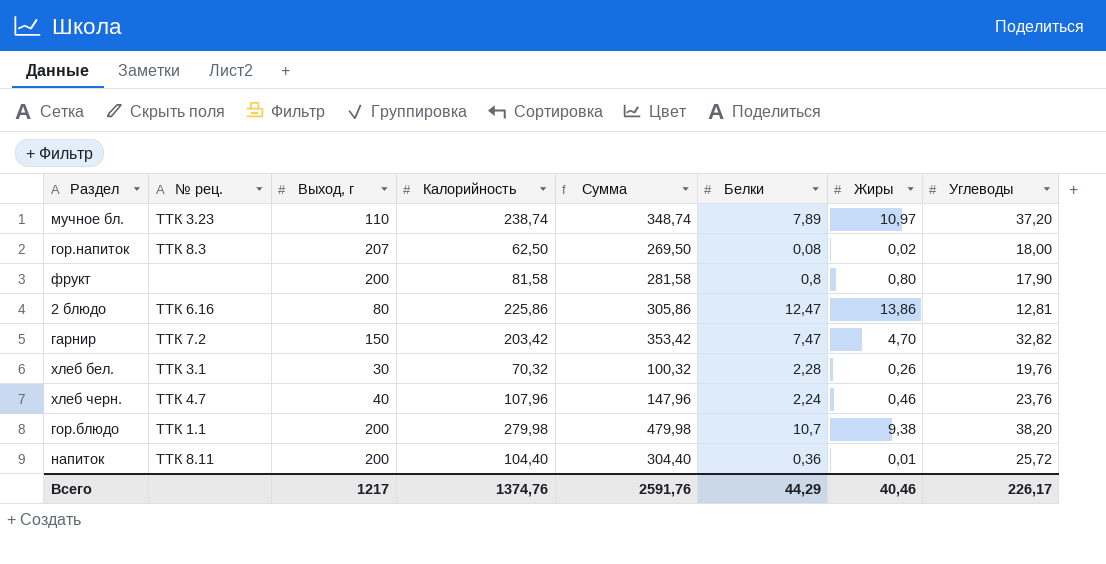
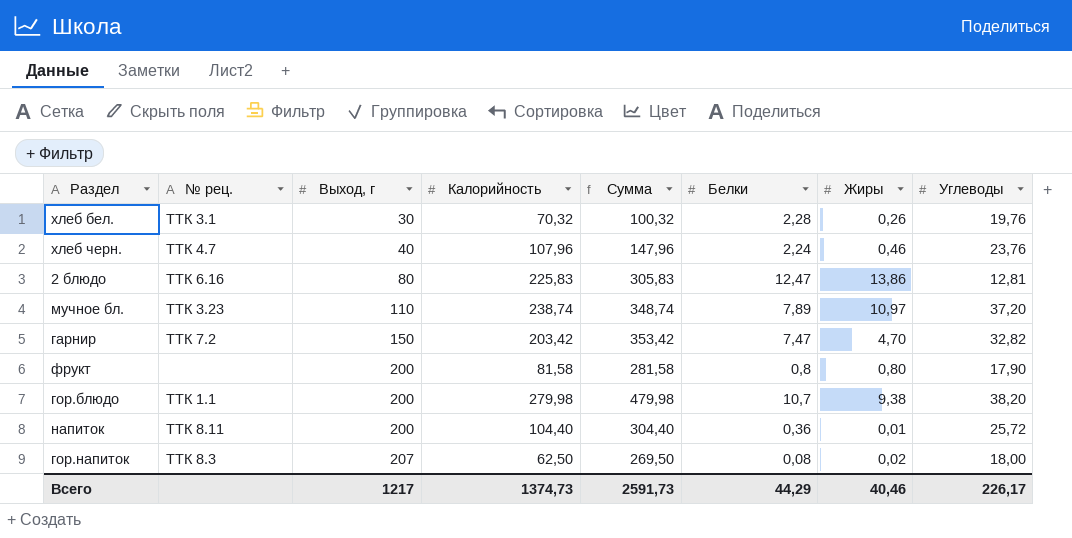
row order: none -> Выход, г ascending
2 блюдо | Калорийность: 225,86 -> 225,83
2 блюдо | Сумма: 305,86 -> 305,83
Всего | Калорийность: 1374,76 -> 1374,73
Всего | Сумма: 2591,76 -> 2591,73

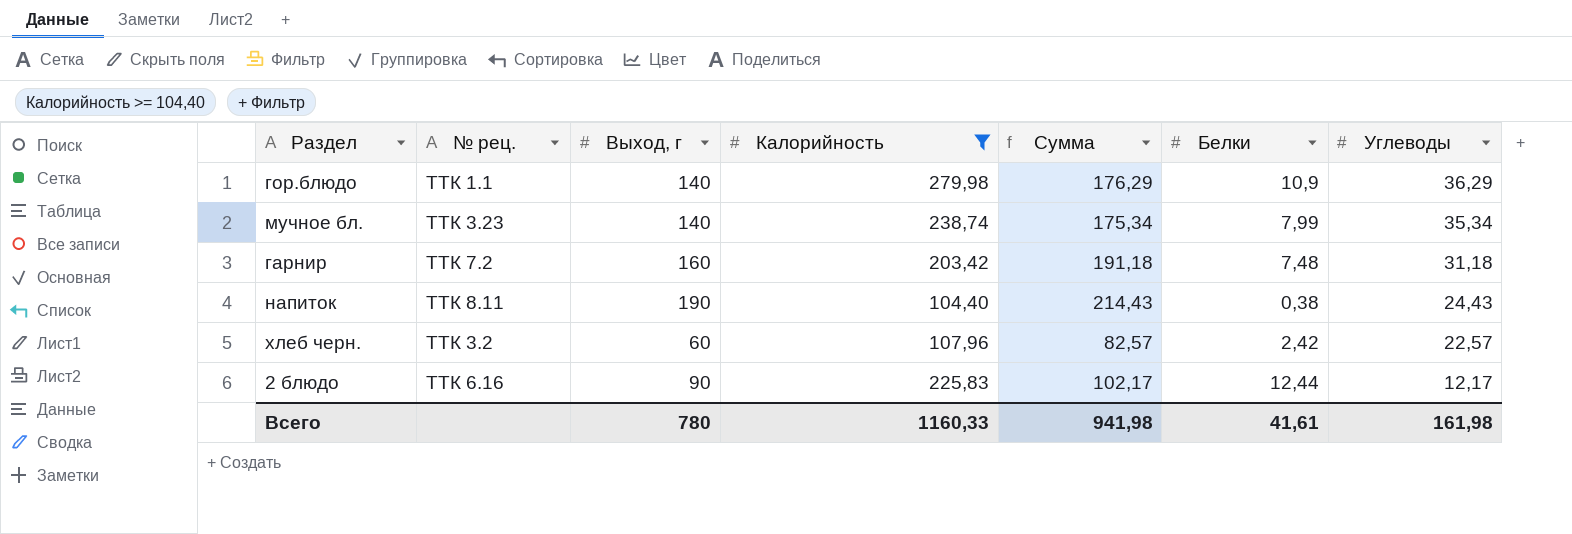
filter: none -> Калорийность >= 104,40
row order: Выход, г ascending -> Углеводы descending
column Жиры | position: 7 -> none
column Сумма | formula: [Выход, г] + [Калорийность] -> [Выход, г] + [Углеводы]
гор.блюдо | Выход, г: 200 -> 140
гор.блюдо | Белки: 10,7 -> 10,9
гор.блюдо | Углеводы: 38,20 -> 36,29
мучное бл. | Выход, г: 110 -> 140
мучное бл. | Белки: 7,89 -> 7,99
мучное бл. | Углеводы: 37,20 -> 35,34
гарнир | Выход, г: 150 -> 160
гарнир | Белки: 7,47 -> 7,48
гарнир | Углеводы: 32,82 -> 31,18
напиток | Выход, г: 200 -> 190
напиток | Белки: 0,36 -> 0,38
напиток | Углеводы: 25,72 -> 24,43
хлеб черн. | № рец.: ТТК 4.7 -> ТТК 3.2
хлеб черн. | Выход, г: 40 -> 60
хлеб черн. | Белки: 2,24 -> 2,42
хлеб черн. | Углеводы: 23,76 -> 22,57
2 блюдо | Выход, г: 80 -> 90
2 блюдо | Белки: 12,47 -> 12,44
2 блюдо | Углеводы: 12,81 -> 12,17
Всего | Выход, г: 1217 -> 780
Всего | Калорийность: 1374,73 -> 1160,33
Всего | Сумма: 2591,73 -> 941,98
Всего | Белки: 44,29 -> 41,61
Всего | Углеводы: 226,17 -> 161,98

